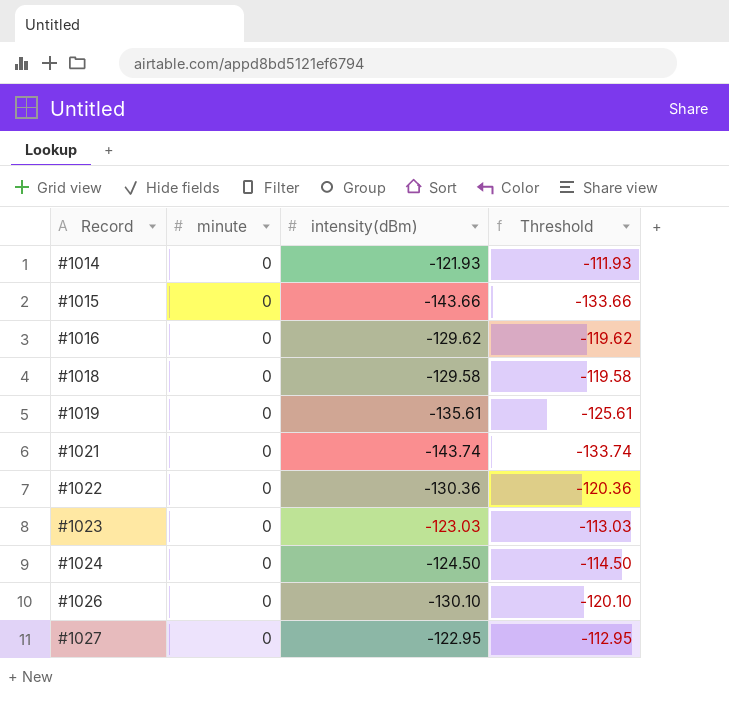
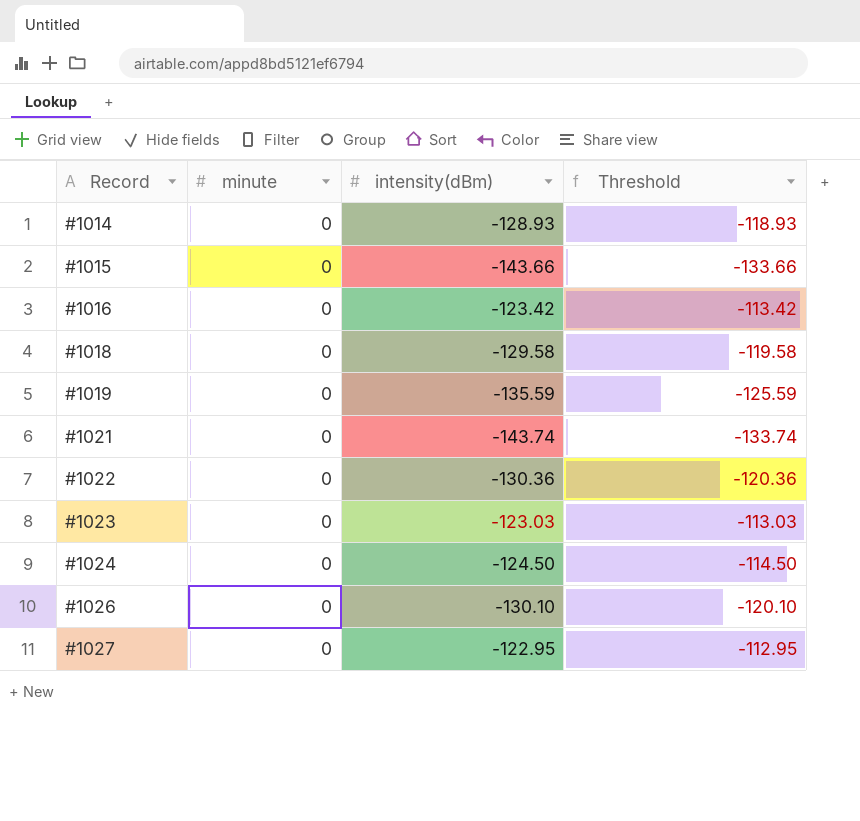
#1014 | intensity(dBm): -121.93 -> -128.93
#1014 | Threshold: -111.93 -> -118.93
#1016 | intensity(dBm): -129.62 -> -123.42
#1016 | Threshold: -119.62 -> -113.42
#1019 | intensity(dBm): -135.61 -> -135.59
#1019 | Threshold: -125.61 -> -125.59

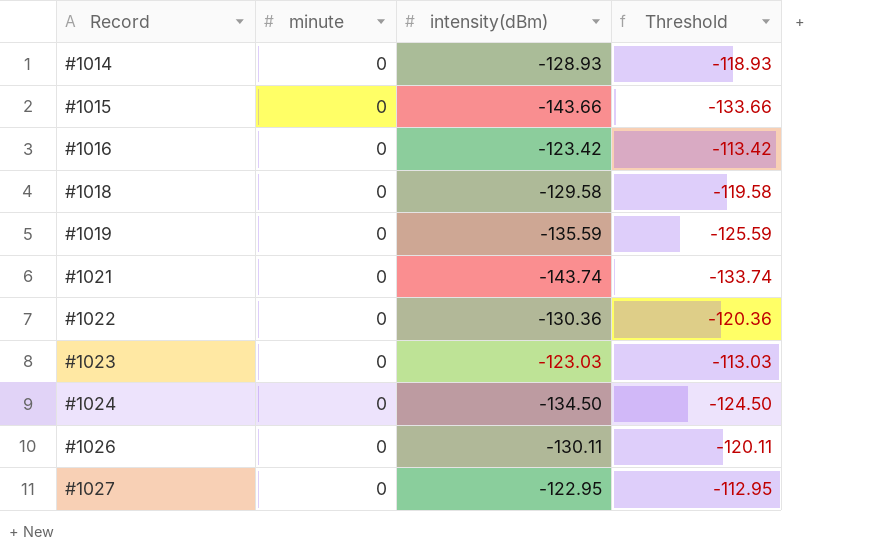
#1024 | intensity(dBm): -124.50 -> -134.50
#1024 | Threshold: -114.50 -> -124.50
#1026 | intensity(dBm): -130.10 -> -130.11
#1026 | Threshold: -120.10 -> -120.11

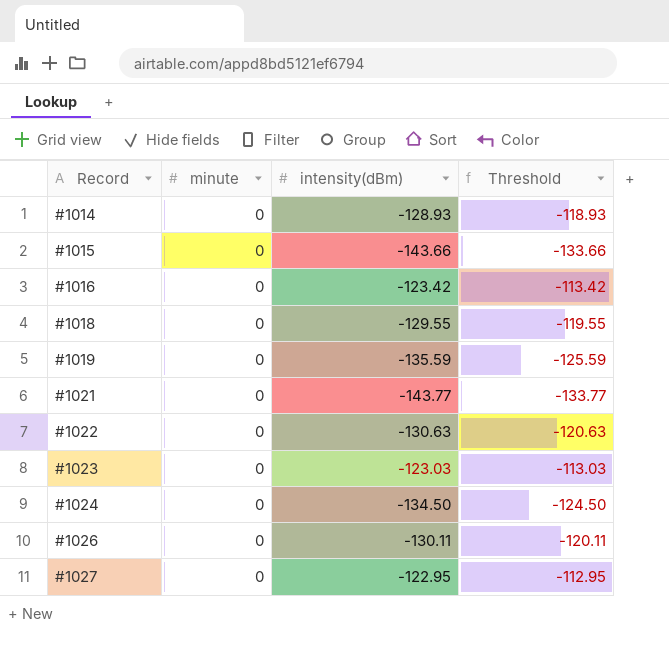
#1018 | intensity(dBm): -129.58 -> -129.55
#1018 | Threshold: -119.58 -> -119.55
#1021 | intensity(dBm): -143.74 -> -143.77
#1021 | Threshold: -133.74 -> -133.77
#1022 | intensity(dBm): -130.36 -> -130.63
#1022 | Threshold: -120.36 -> -120.63

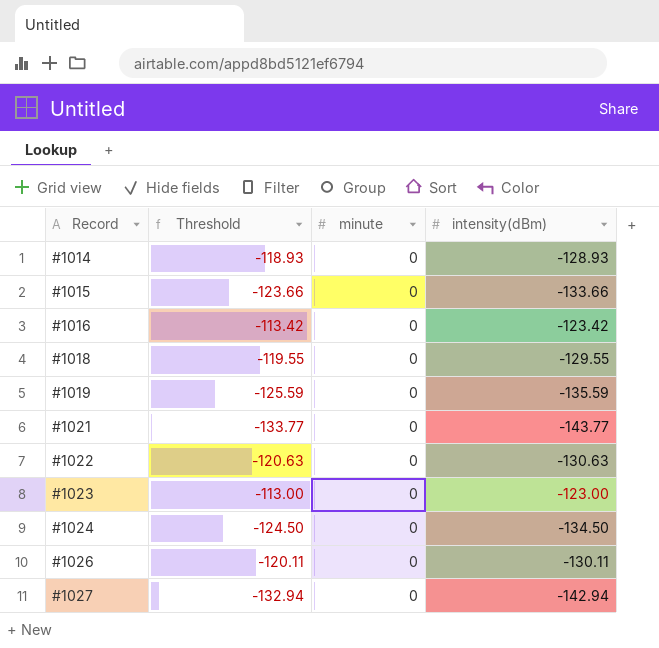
column Threshold | position: 4 -> 2
#1015 | Threshold: -133.66 -> -123.66
#1015 | intensity(dBm): -143.66 -> -133.66
#1023 | Threshold: -113.03 -> -113.00
#1023 | intensity(dBm): -123.03 -> -123.00
#1027 | Threshold: -112.95 -> -132.94
#1027 | intensity(dBm): -122.95 -> -142.94

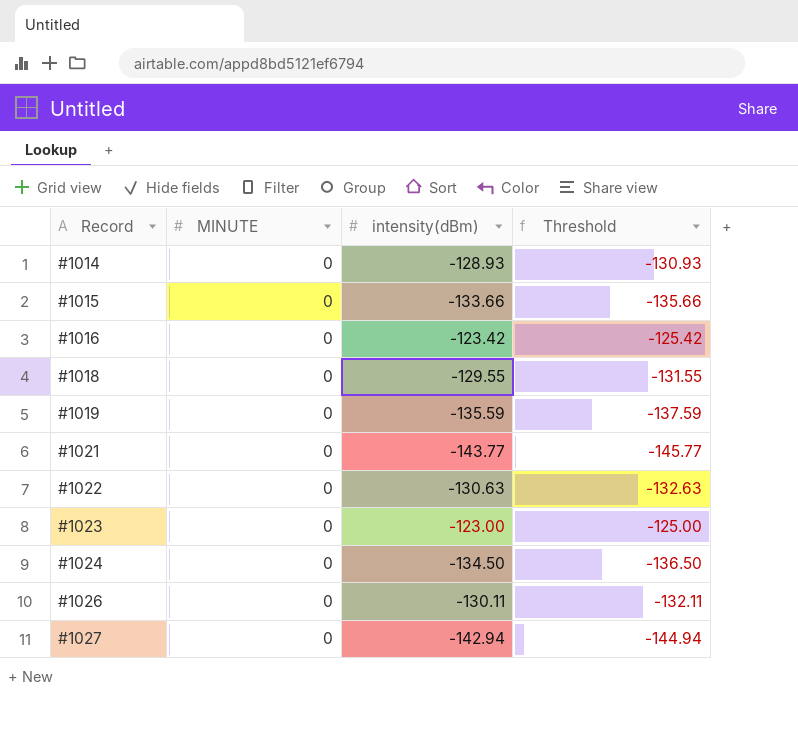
column name: minute -> MINUTE
column Threshold | formula: [intensity(dBm)] + 10 -> [intensity(dBm)] - 2
column Threshold | position: 2 -> 4

